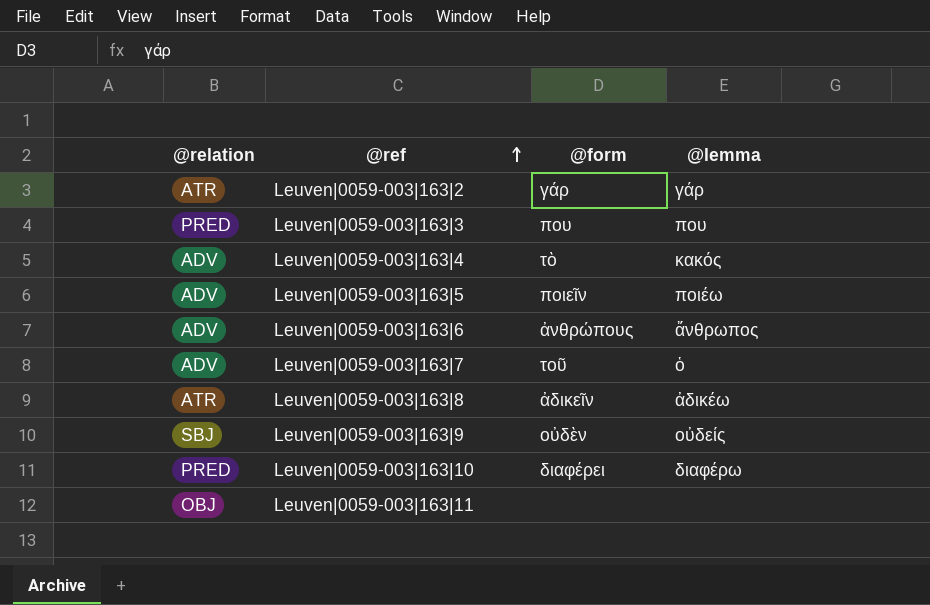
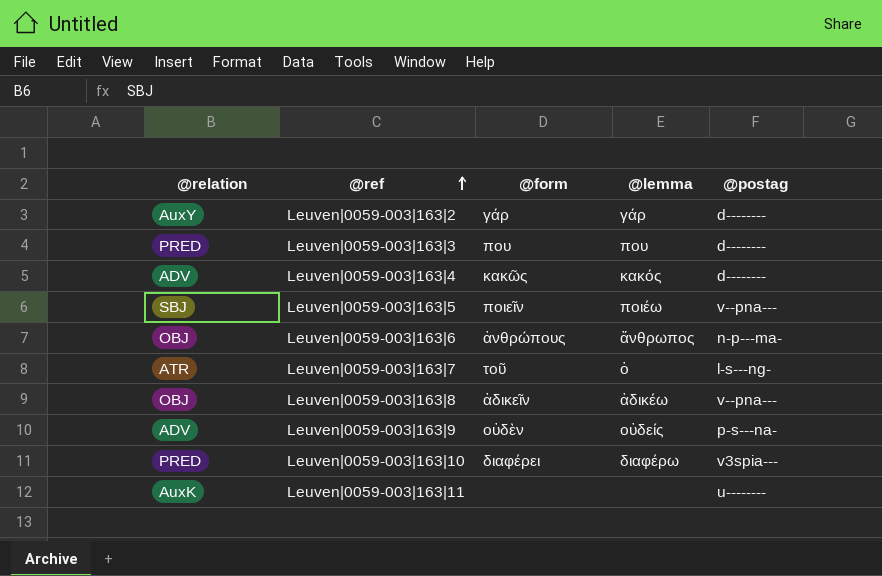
column @postag | position: none -> 5
Leuven|0059-003|163|2 | @relation: ATR -> AuxY
Leuven|0059-003|163|4 | @form: τὸ -> κακῶς
Leuven|0059-003|163|5 | @relation: ADV -> SBJ
Leuven|0059-003|163|6 | @relation: ADV -> OBJ
Leuven|0059-003|163|7 | @relation: ADV -> ATR
Leuven|0059-003|163|8 | @relation: ATR -> OBJ
Leuven|0059-003|163|9 | @relation: SBJ -> ADV
Leuven|0059-003|163|11 | @relation: OBJ -> AuxK

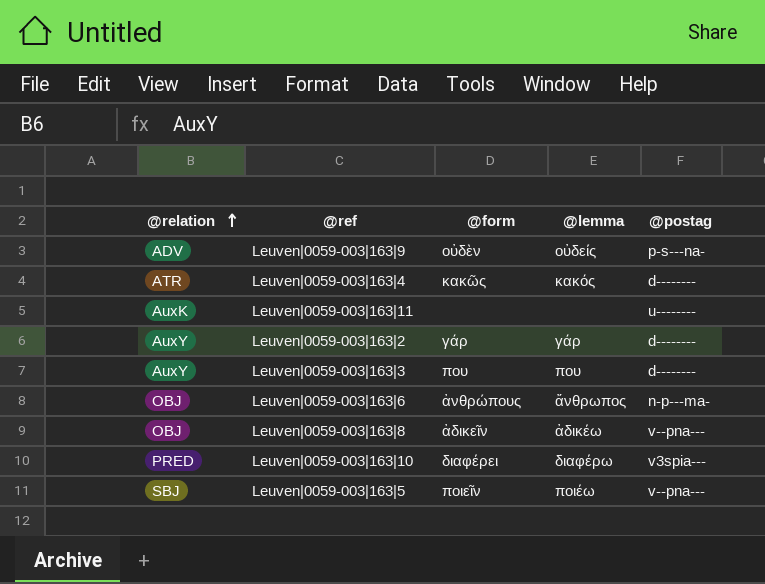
row order: @ref ascending -> @relation ascending
row Leuven|0059-003|163|7: ATR | τοῦ | ὁ | l-s---ng- -> none
Leuven|0059-003|163|4 | @relation: ADV -> ATR
Leuven|0059-003|163|3 | @relation: PRED -> AuxY

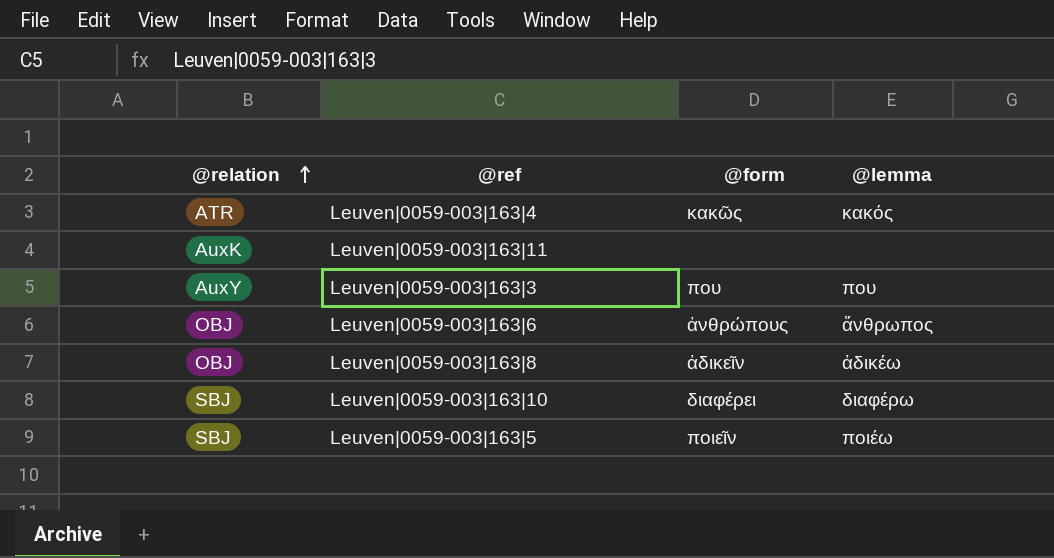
column @postag | position: 5 -> none
row Leuven|0059-003|163|9: ADV | οὐδὲν | οὐδείς | p-s---na- -> none
row Leuven|0059-003|163|2: AuxY | γάρ | γάρ | d-------- -> none
Leuven|0059-003|163|10 | @relation: PRED -> SBJ

